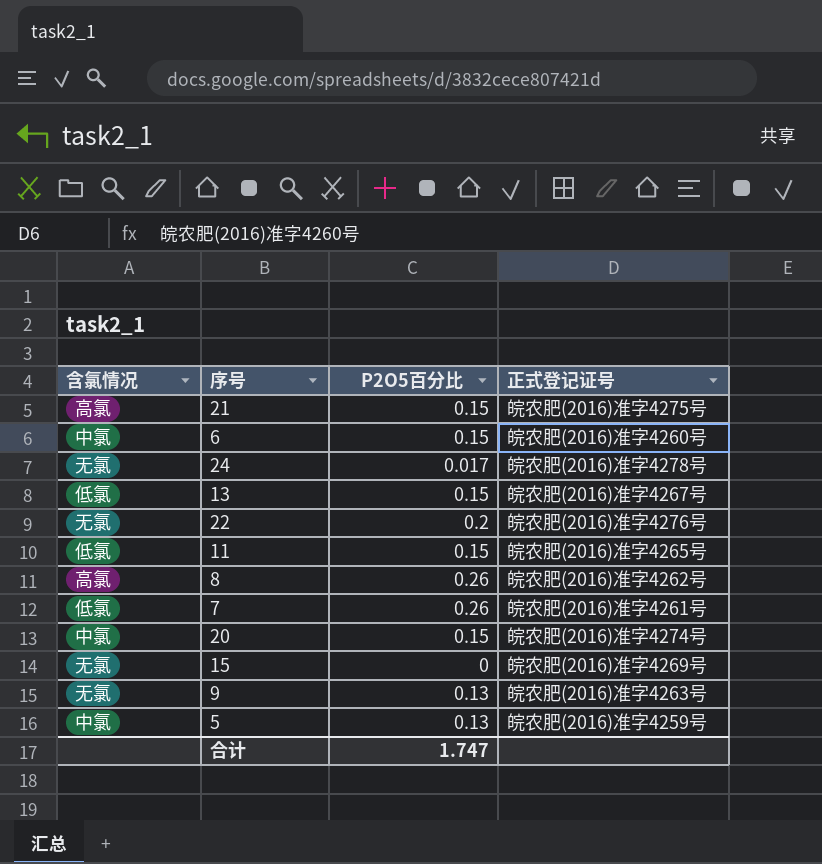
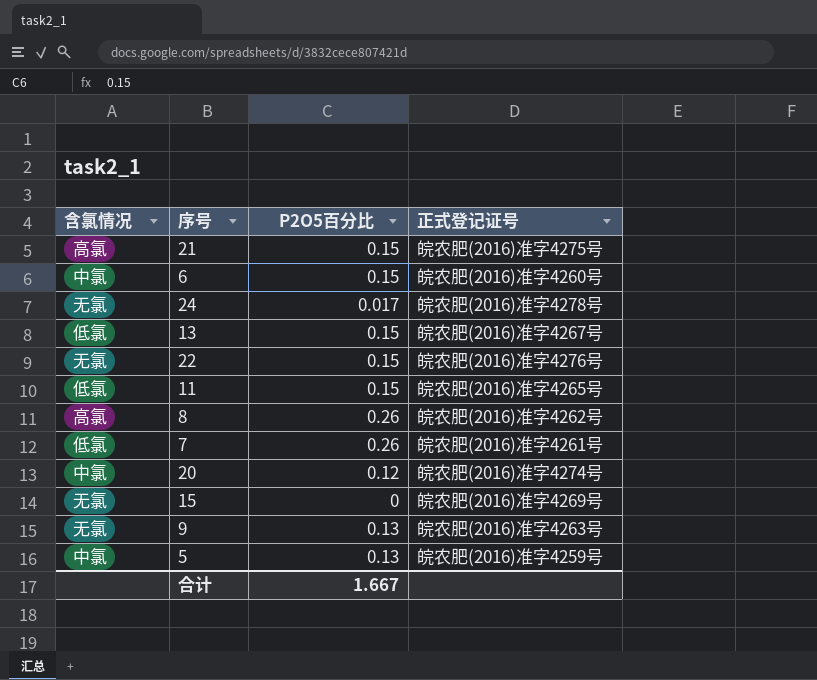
22 | P2O5百分比: 0.2 -> 0.15
20 | P2O5百分比: 0.15 -> 0.12
合计 | P2O5百分比: 1.747 -> 1.667

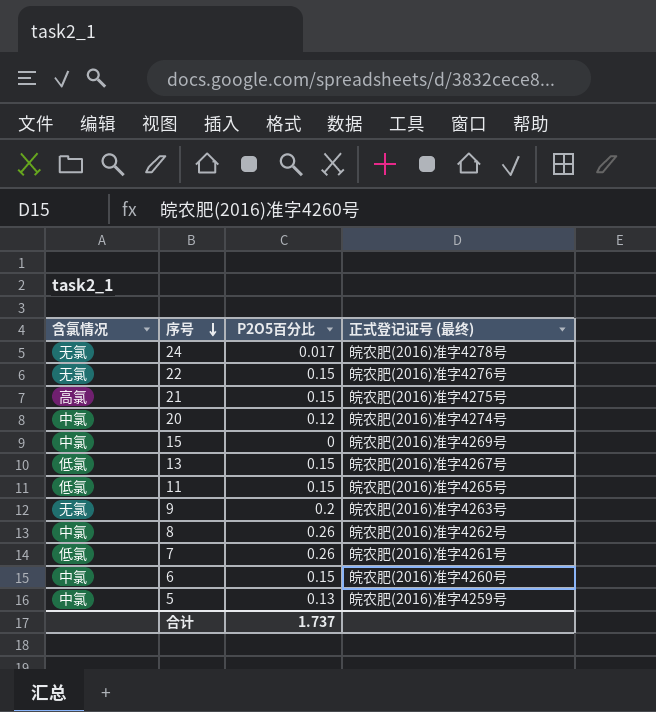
row order: none -> 序号 descending
column name: 正式登记证号 -> 正式登记证号 (最终)
15 | 含氯情况: 无氯 -> 中氯
9 | P2O5百分比: 0.13 -> 0.2
8 | 含氯情况: 高氯 -> 中氯
合计 | P2O5百分比: 1.667 -> 1.737

